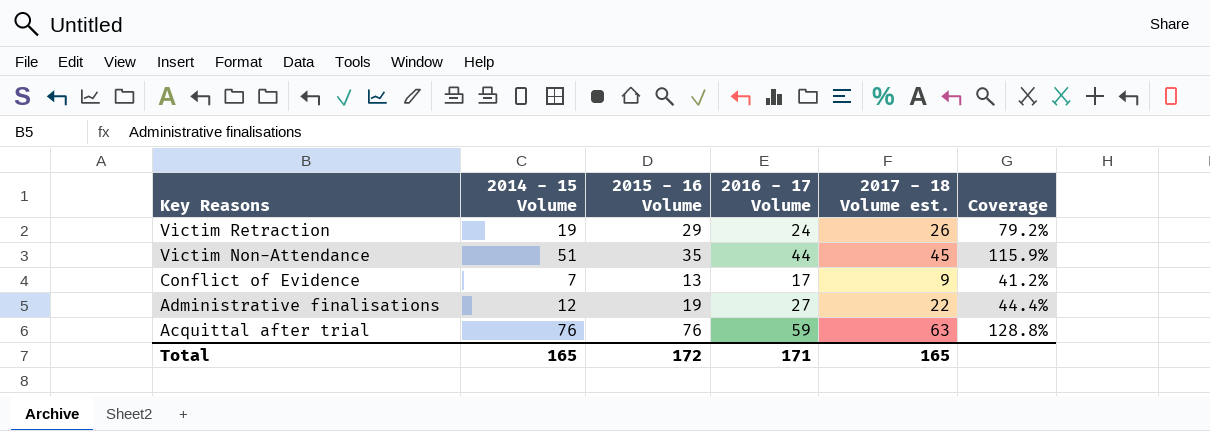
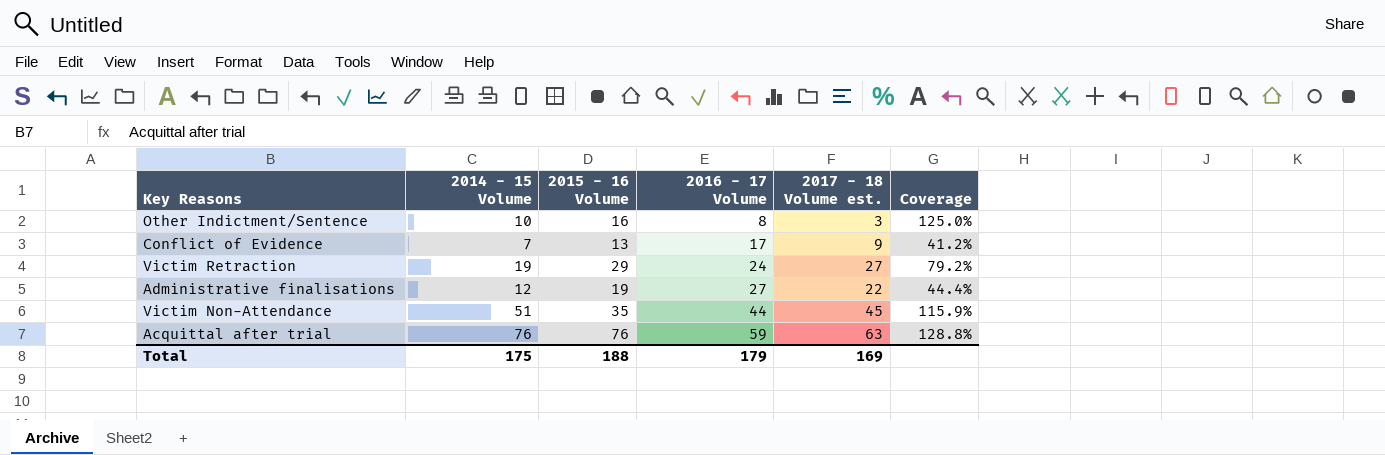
row order: Key Reasons descending -> 2016 - 17 Volume ascending
row Other Indictment/Sentence: none -> 10 | 16 | 8 | 3 | 125.0%
Victim Retraction | 2017 - 18 Volume est.: 26 -> 27
Total | 2014 - 15 Volume: 165 -> 175
Total | 2015 - 16 Volume: 172 -> 188
Total | 2016 - 17 Volume: 171 -> 179
Total | 2017 - 18 Volume est.: 165 -> 169

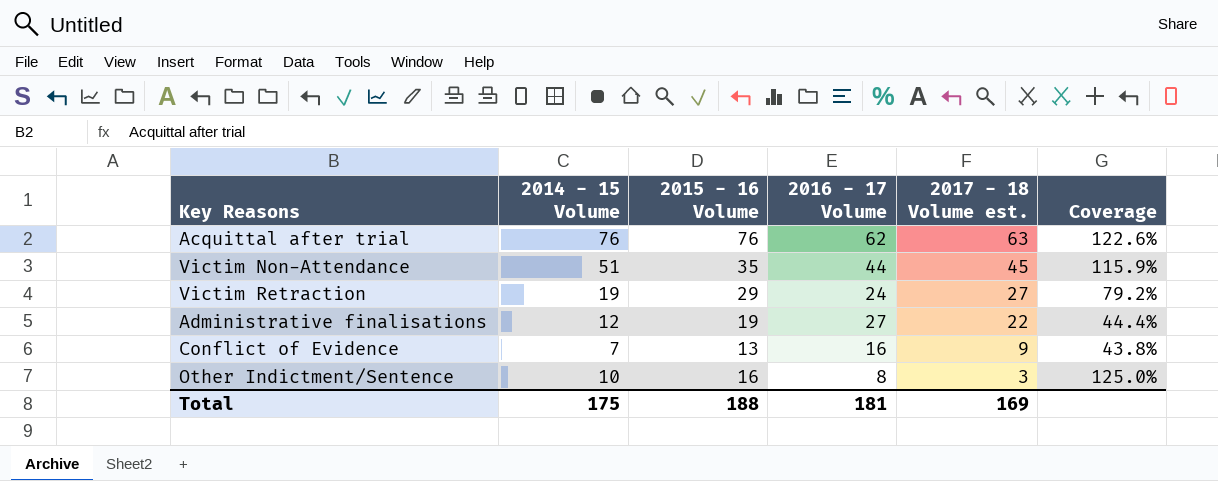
row order: 2016 - 17 Volume ascending -> 2017 - 18 Volume est. descending
Acquittal after trial | 2016 - 17 Volume: 59 -> 62
Acquittal after trial | Coverage: 128.8% -> 122.6%
Conflict of Evidence | 2016 - 17 Volume: 17 -> 16
Conflict of Evidence | Coverage: 41.2% -> 43.8%
Total | 2016 - 17 Volume: 179 -> 181

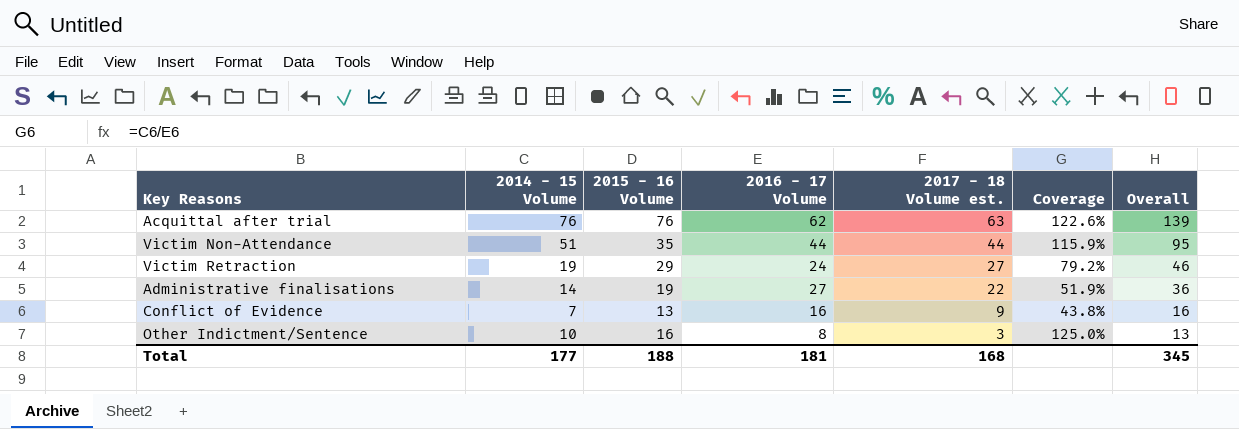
column Overall | formula: none -> [2014 - 15 Volume] + [2017 - 18 Volume est.]
Victim Non-Attendance | 2017 - 18 Volume est.: 45 -> 44
Administrative finalisations | 2014 - 15 Volume: 12 -> 14
Administrative finalisations | Coverage: 44.4% -> 51.9%
Total | 2014 - 15 Volume: 175 -> 177
Total | 2017 - 18 Volume est.: 169 -> 168

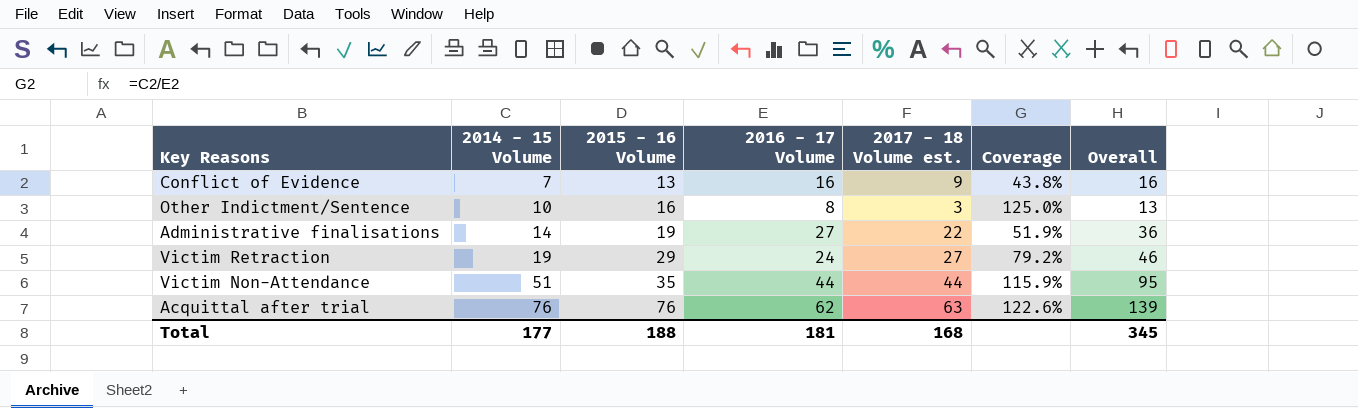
row order: 2017 - 18 Volume est. descending -> 2014 - 15 Volume ascending

